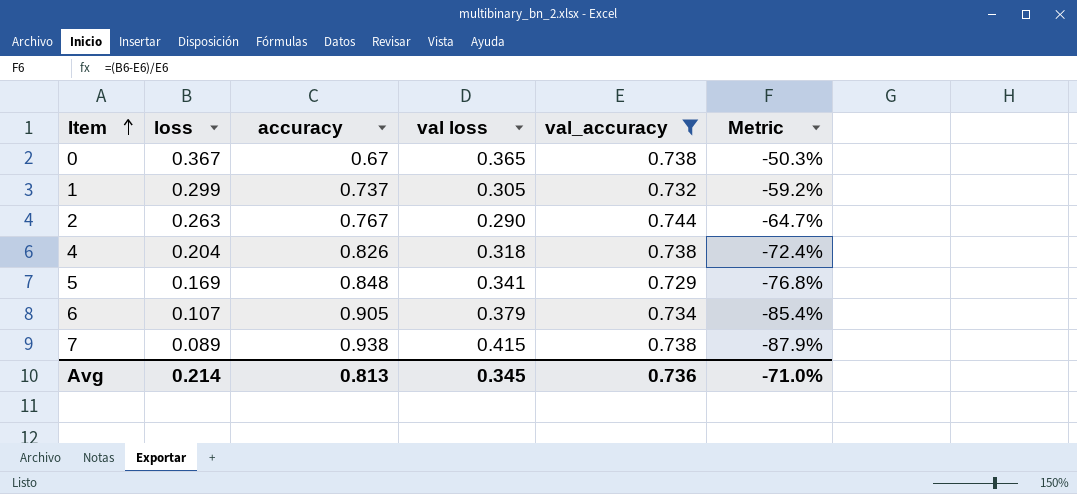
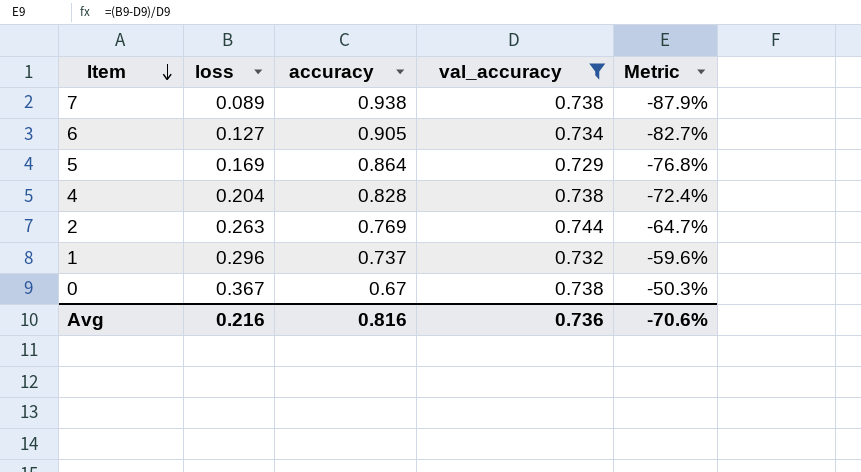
row order: Item ascending -> Item descending
column val loss | position: 4 -> none
6 | loss: 0.107 -> 0.127
6 | Metric: -85.4% -> -82.7%
5 | accuracy: 0.848 -> 0.864
4 | accuracy: 0.826 -> 0.828
2 | accuracy: 0.767 -> 0.769
1 | loss: 0.299 -> 0.296
1 | Metric: -59.2% -> -59.6%
Avg | loss: 0.214 -> 0.216
Avg | accuracy: 0.813 -> 0.816
Avg | Metric: -71.0% -> -70.6%

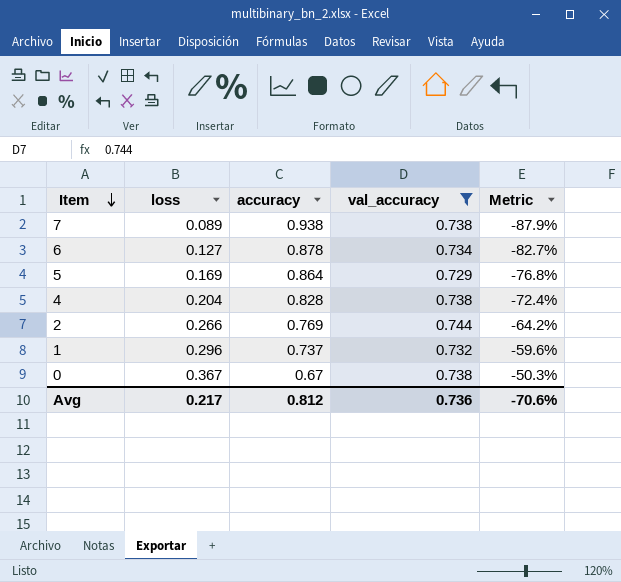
6 | accuracy: 0.905 -> 0.878
2 | loss: 0.263 -> 0.266
2 | Metric: -64.7% -> -64.2%
Avg | loss: 0.216 -> 0.217
Avg | accuracy: 0.816 -> 0.812

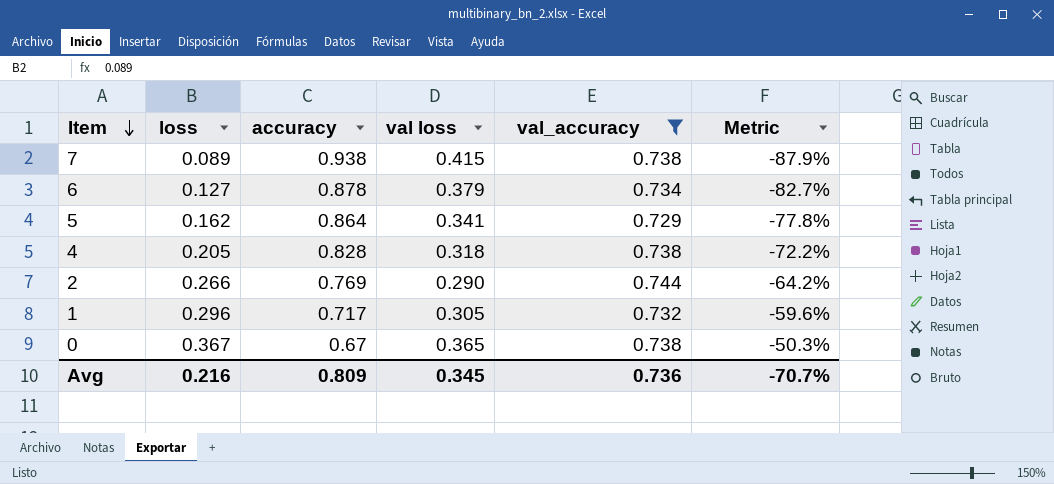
column val loss | position: none -> 4
5 | loss: 0.169 -> 0.162
5 | Metric: -76.8% -> -77.8%
4 | loss: 0.204 -> 0.205
4 | Metric: -72.4% -> -72.2%
1 | accuracy: 0.737 -> 0.717
Avg | loss: 0.217 -> 0.216
Avg | accuracy: 0.812 -> 0.809
Avg | Metric: -70.6% -> -70.7%

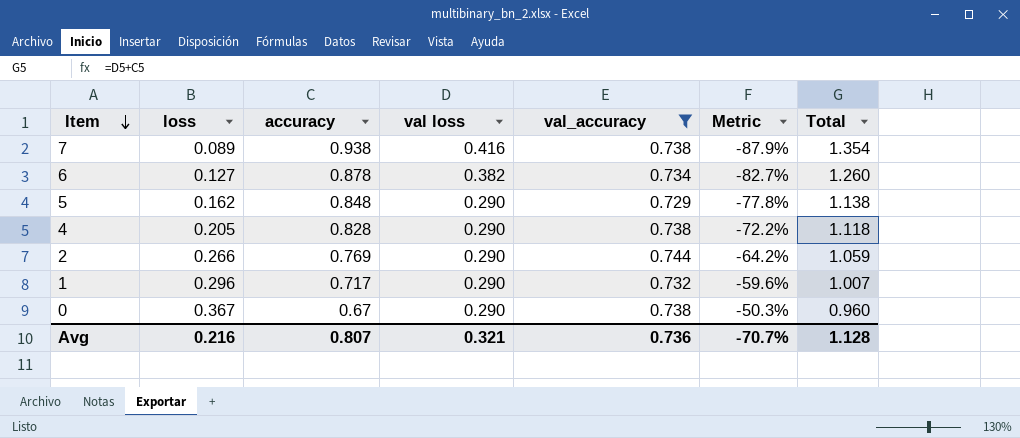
column Total | formula: none -> [accuracy] + [val loss]
7 | val loss: 0.415 -> 0.416
6 | val loss: 0.379 -> 0.382
5 | accuracy: 0.864 -> 0.848
5 | val loss: 0.341 -> 0.290
4 | val loss: 0.318 -> 0.290
1 | val loss: 0.305 -> 0.290
0 | val loss: 0.365 -> 0.290
Avg | accuracy: 0.809 -> 0.807
Avg | val loss: 0.345 -> 0.321

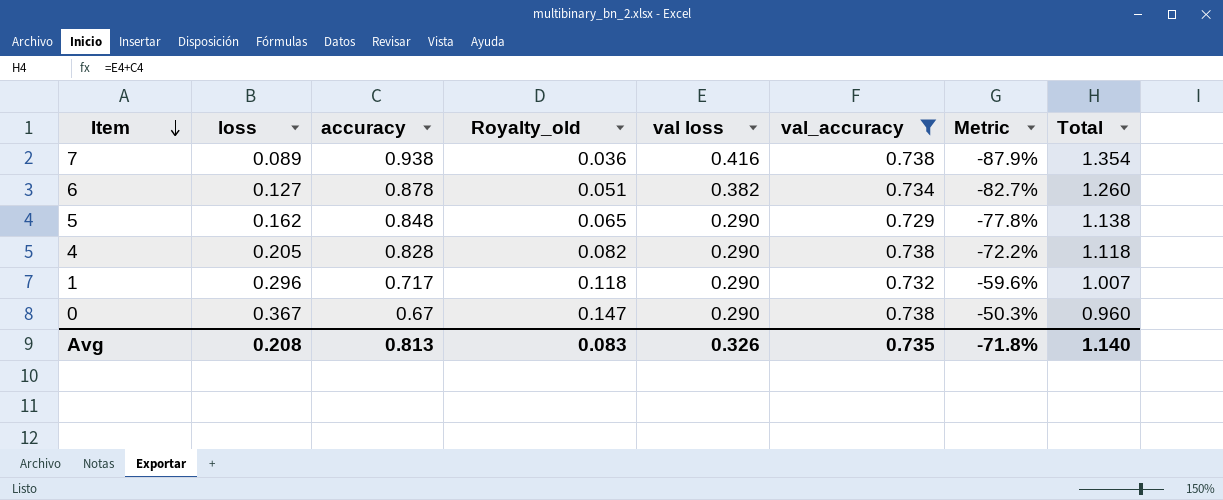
column Royalty_old | formula: none -> [loss] * 0.4
row 2: 0.266 | 0.769 | 0.290 | 0.744 | -64.2% | 1.059 -> none
Avg | loss: 0.216 -> 0.208
Avg | accuracy: 0.807 -> 0.813
Avg | val loss: 0.321 -> 0.326
Avg | val_accuracy: 0.736 -> 0.735
Avg | Metric: -70.7% -> -71.8%
Avg | Total: 1.128 -> 1.140

